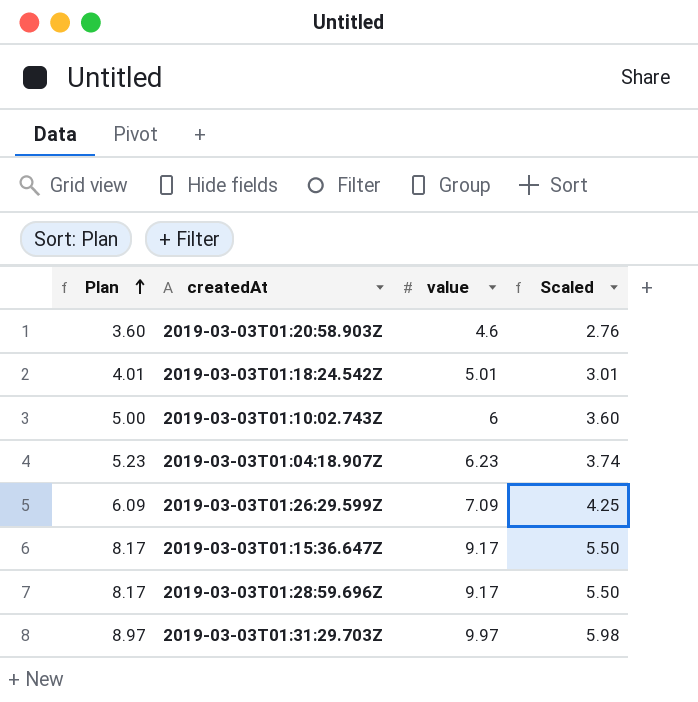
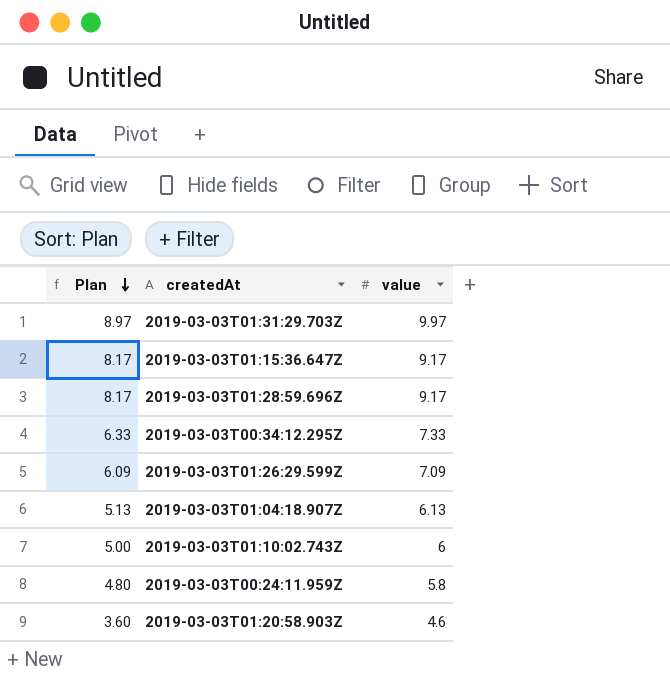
row order: Plan ascending -> Plan descending
column Scaled | formula: [value] * 0.6 -> none
row 2019-03-03T01:18:24.542Z: 4.01 | 5.01 | 3.01 -> none
row 2019-03-03T00:34:12.295Z: none -> 6.33 | 7.33
2019-03-03T01:04:18.907Z | Plan: 5.23 -> 5.13
2019-03-03T01:04:18.907Z | value: 6.23 -> 6.13
row 2019-03-03T00:24:11.959Z: none -> 4.80 | 5.8

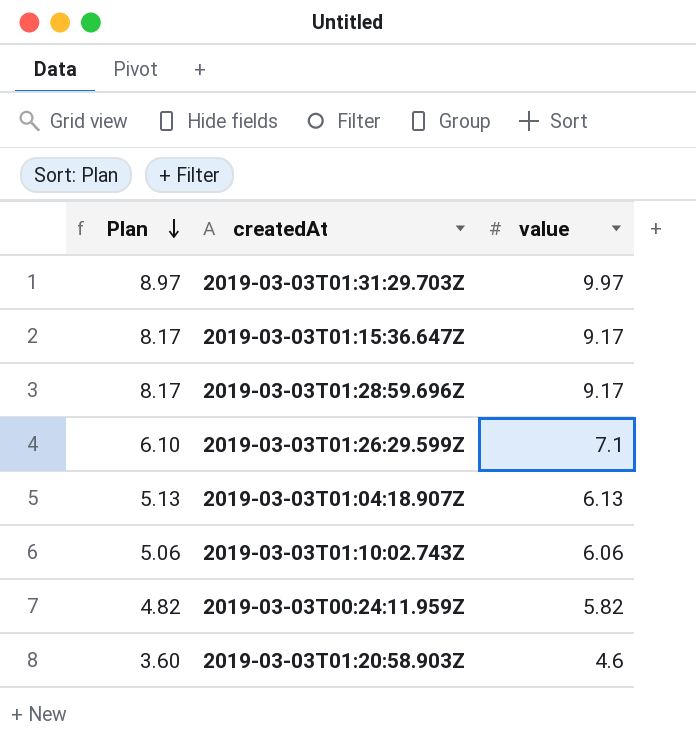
row 2019-03-03T00:34:12.295Z: 6.33 | 7.33 -> none
2019-03-03T01:26:29.599Z | Plan: 6.09 -> 6.10
2019-03-03T01:26:29.599Z | value: 7.09 -> 7.1
2019-03-03T01:10:02.743Z | Plan: 5.00 -> 5.06
2019-03-03T01:10:02.743Z | value: 6 -> 6.06
2019-03-03T00:24:11.959Z | Plan: 4.80 -> 4.82
2019-03-03T00:24:11.959Z | value: 5.8 -> 5.82

